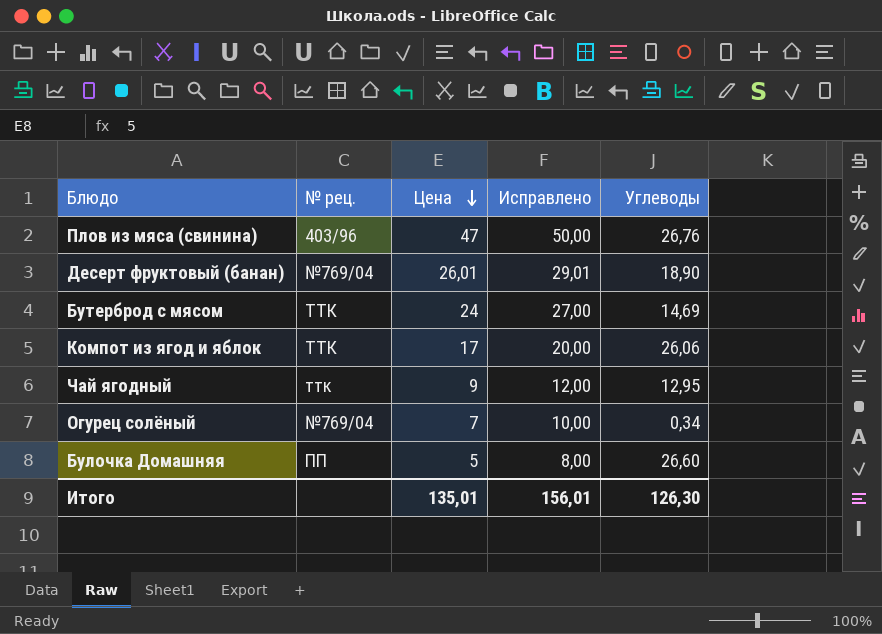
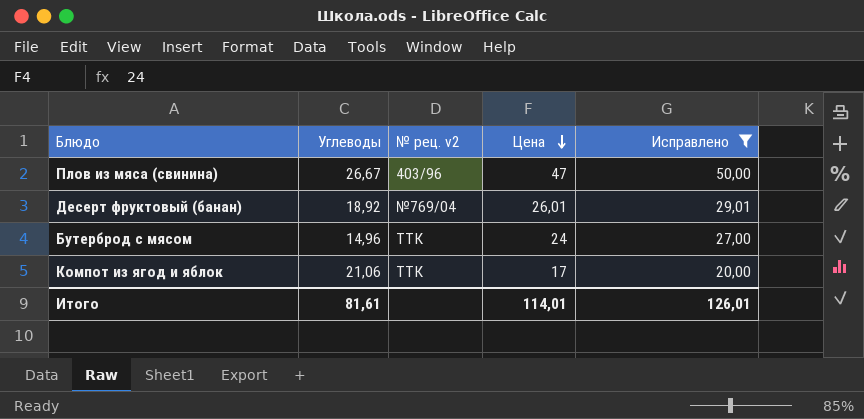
filter: none -> Исправлено >= 20,00
column Углеводы | position: 5 -> 2
column name: № рец. -> № рец. v2
Плов из мяса (свинина) | Углеводы: 26,76 -> 26,67
Десерт фруктовый (банан) | Углеводы: 18,90 -> 18,92
Бутерброд с мясом | Углеводы: 14,69 -> 14,96
Компот из ягод и яблок | Углеводы: 26,06 -> 21,06
Итого | Углеводы: 126,30 -> 81,61
Итого | Цена: 135,01 -> 114,01
Итого | Исправлено: 156,01 -> 126,01

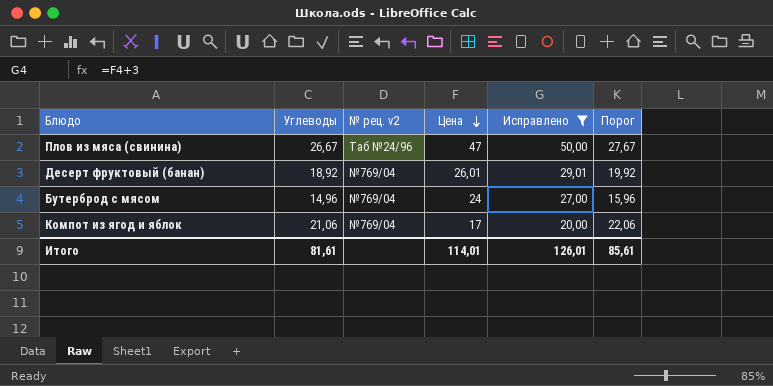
column Порог | formula: none -> [Углеводы] + 1
Плов из мяса (свинина) | № рец. v2: 403/96 -> Таб №24/96
Бутерброд с мясом | № рец. v2: ТТК -> №769/04
Компот из ягод и яблок | № рец. v2: ТТК -> №769/04

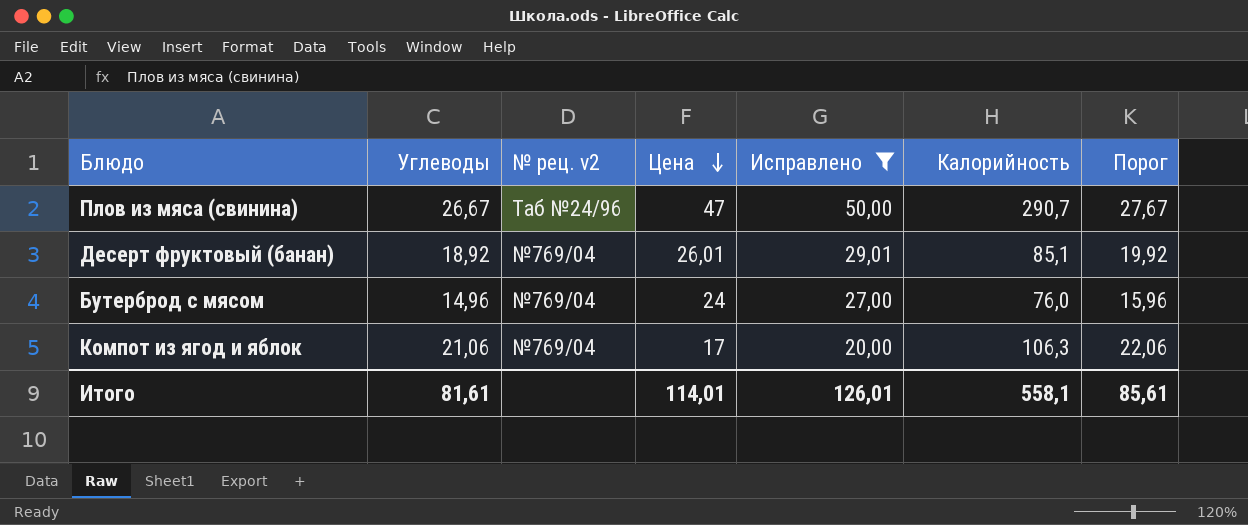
column Калорийность | position: none -> 6

